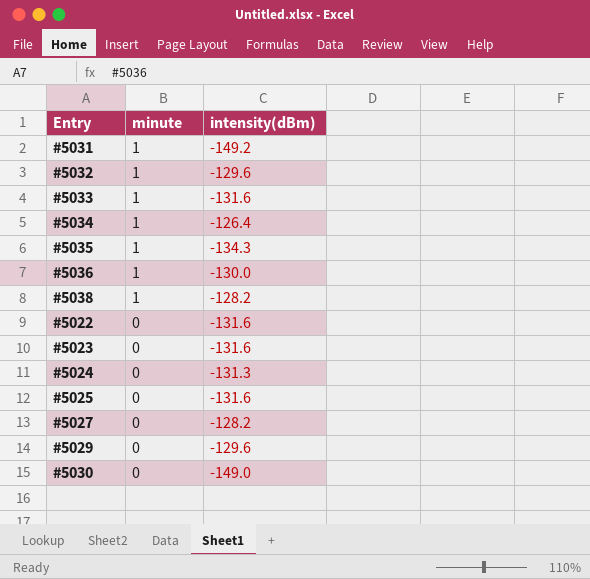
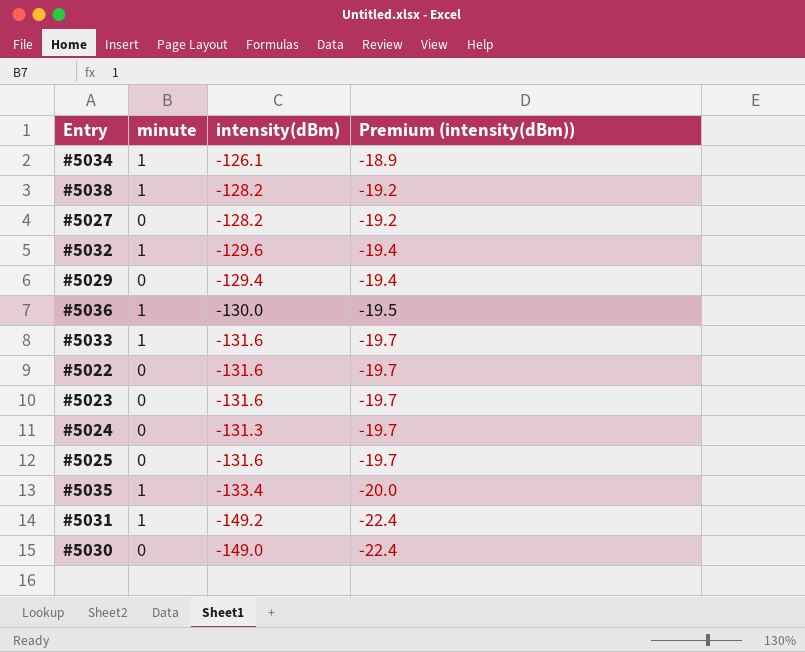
row order: minute descending -> Premium (intensity(dBm)) descending
column Premium (intensity(dBm)) | formula: none -> [intensity(dBm)] * 0.15
#5034 | intensity(dBm): -126.4 -> -126.1
#5029 | intensity(dBm): -129.6 -> -129.4
#5035 | intensity(dBm): -134.3 -> -133.4

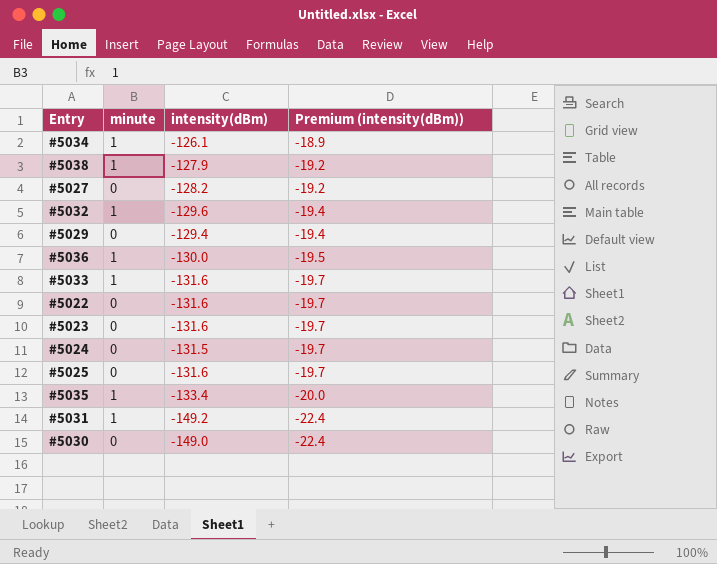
#5038 | intensity(dBm): -128.2 -> -127.9
#5024 | intensity(dBm): -131.3 -> -131.5

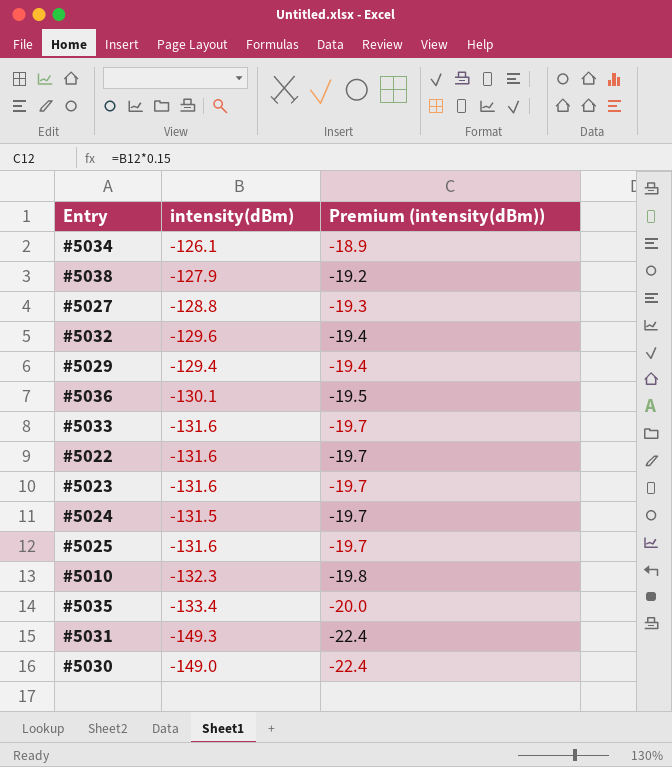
column minute | position: 2 -> none
#5027 | intensity(dBm): -128.2 -> -128.8
#5027 | Premium (intensity(dBm)): -19.2 -> -19.3
#5036 | intensity(dBm): -130.0 -> -130.1
row #5010: none -> -132.3 | -19.8
#5031 | intensity(dBm): -149.2 -> -149.3

